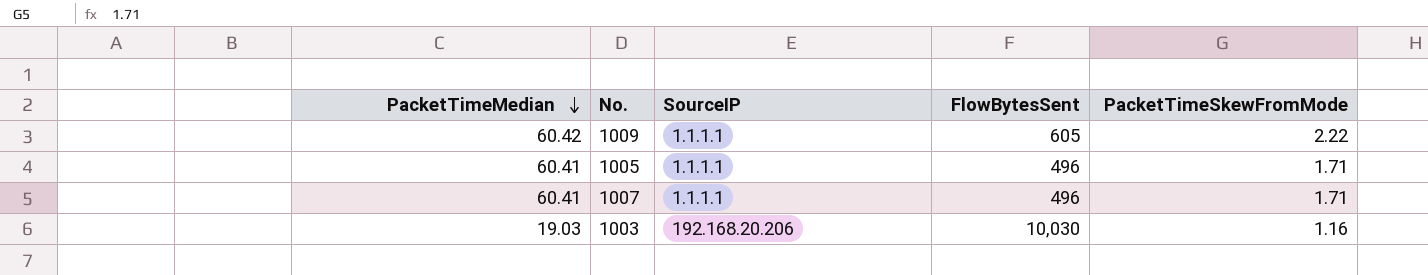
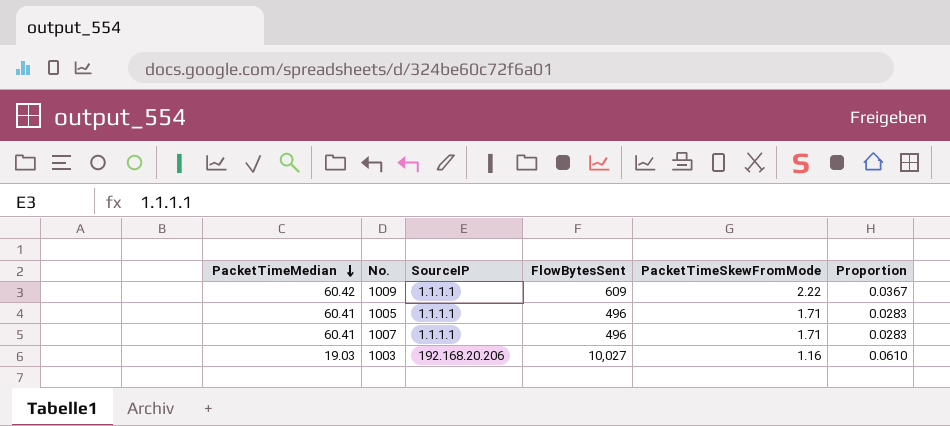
column Proportion | formula: none -> [PacketTimeSkewFromMode] / [PacketTimeMedian]
1009 | FlowBytesSent: 605 -> 609
1003 | FlowBytesSent: 10,030 -> 10,027

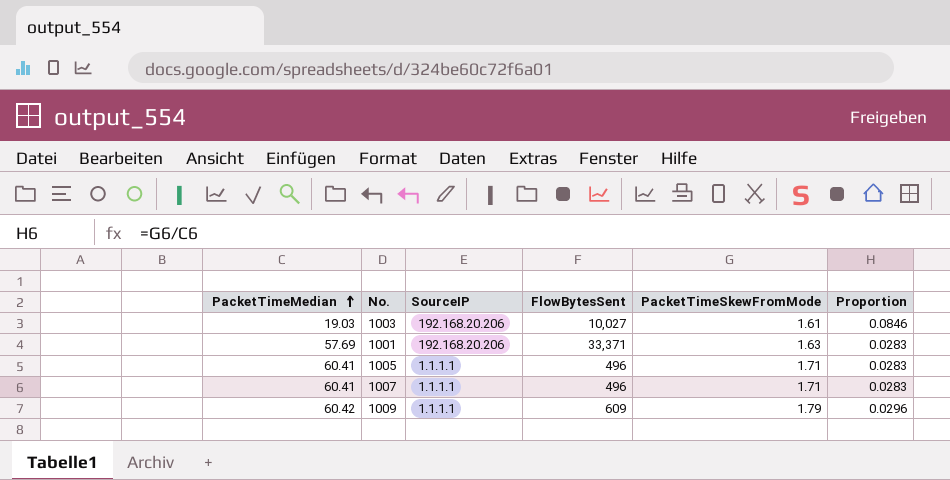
row order: PacketTimeMedian descending -> PacketTimeMedian ascending
1003 | PacketTimeSkewFromMode: 1.16 -> 1.61
1003 | Proportion: 0.0610 -> 0.0846
row 1001: none -> 57.69 | 192.168.20.206 | 33,371 | 1.63 | 0.0283
1009 | PacketTimeSkewFromMode: 2.22 -> 1.79
1009 | Proportion: 0.0367 -> 0.0296

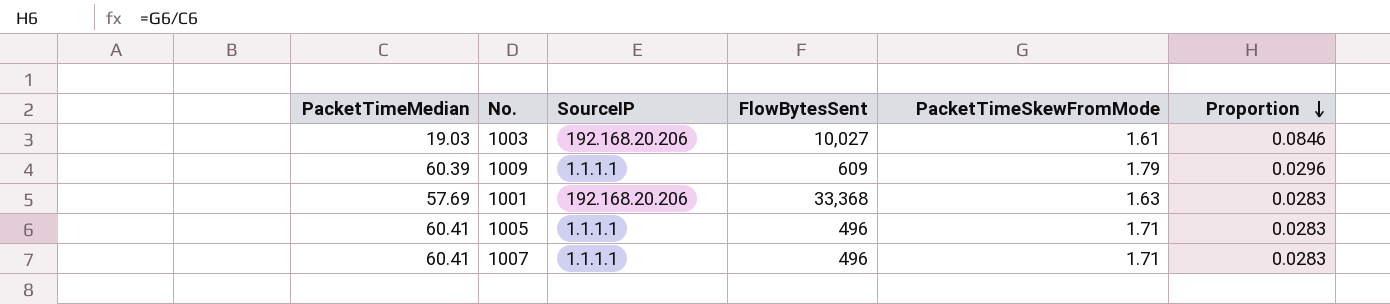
row order: PacketTimeMedian ascending -> Proportion descending
1009 | PacketTimeMedian: 60.42 -> 60.39
1001 | FlowBytesSent: 33,371 -> 33,368

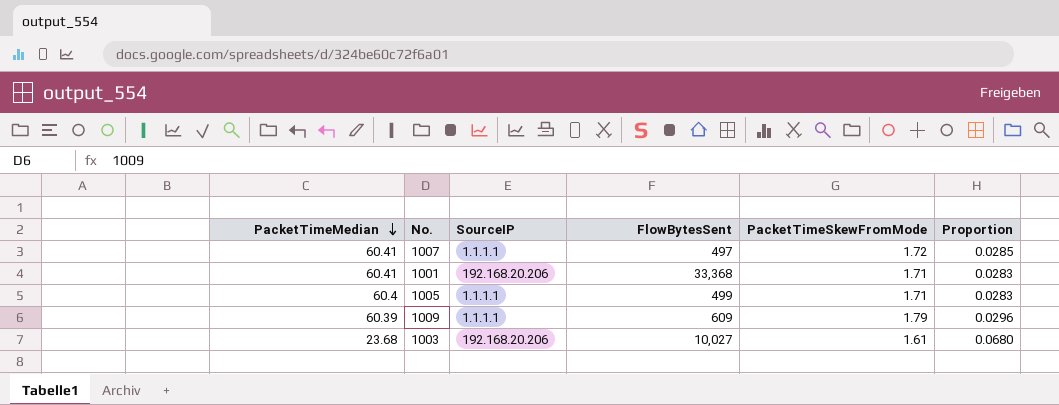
row order: Proportion descending -> PacketTimeMedian descending
1007 | FlowBytesSent: 496 -> 497
1007 | PacketTimeSkewFromMode: 1.71 -> 1.72
1007 | Proportion: 0.0283 -> 0.0285
1001 | PacketTimeMedian: 57.69 -> 60.41
1001 | PacketTimeSkewFromMode: 1.63 -> 1.71
1005 | PacketTimeMedian: 60.41 -> 60.4
1005 | FlowBytesSent: 496 -> 499
1003 | PacketTimeMedian: 19.03 -> 23.68
1003 | Proportion: 0.0846 -> 0.0680

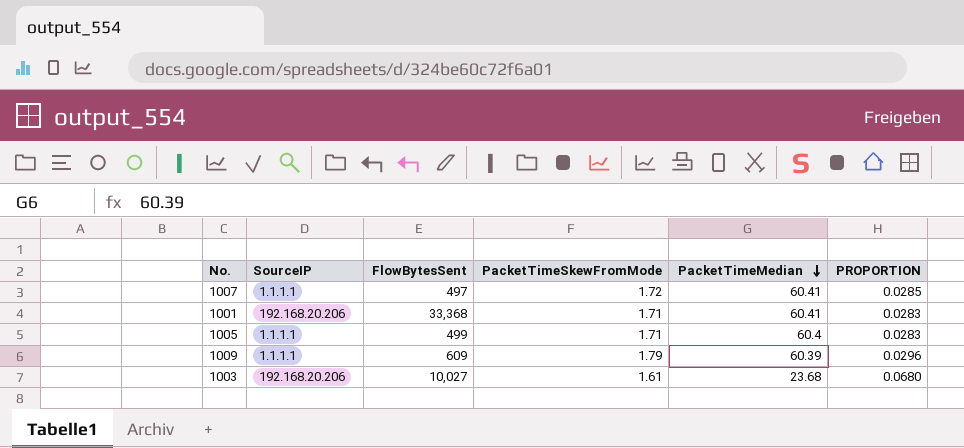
column PacketTimeMedian | position: 1 -> 5
column name: Proportion -> PROPORTION

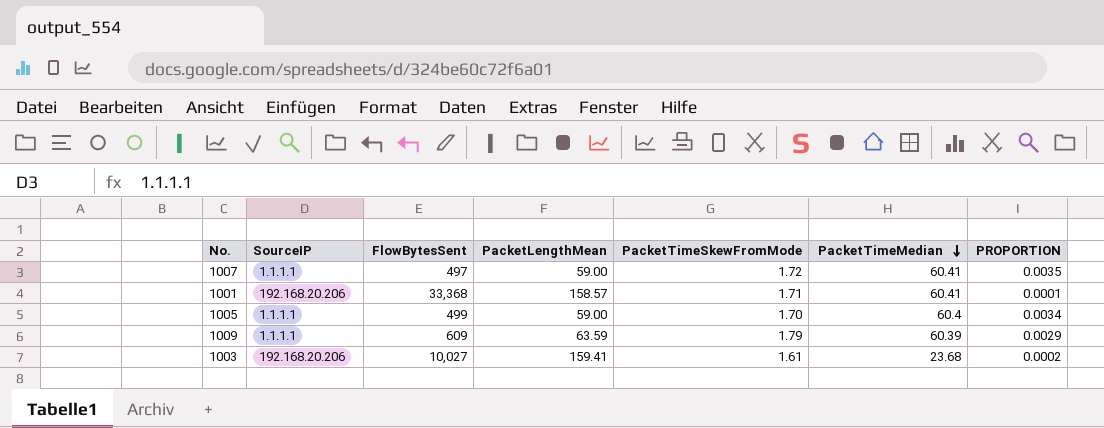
column PacketLengthMean | position: none -> 4
column PROPORTION | formula: [PacketTimeSkewFromMode] / [PacketTimeMedian] -> [PacketTimeSkewFromMode] / [FlowBytesSent]
1005 | PacketTimeSkewFromMode: 1.71 -> 1.70

